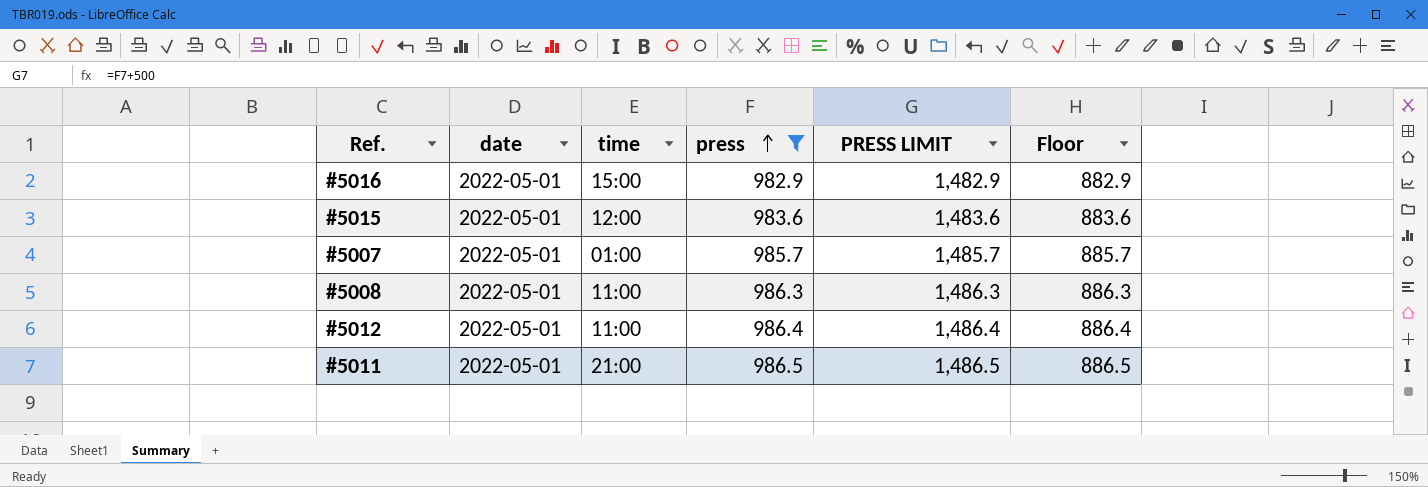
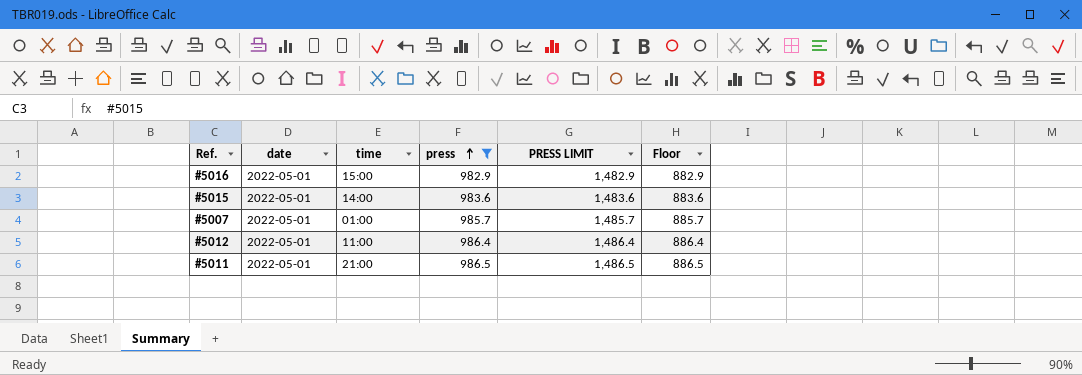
row #5008: 2022-05-01 | 11:00 | 986.3 | 1,486.3 | 886.3 -> none
#5015 | time: 12:00 -> 14:00

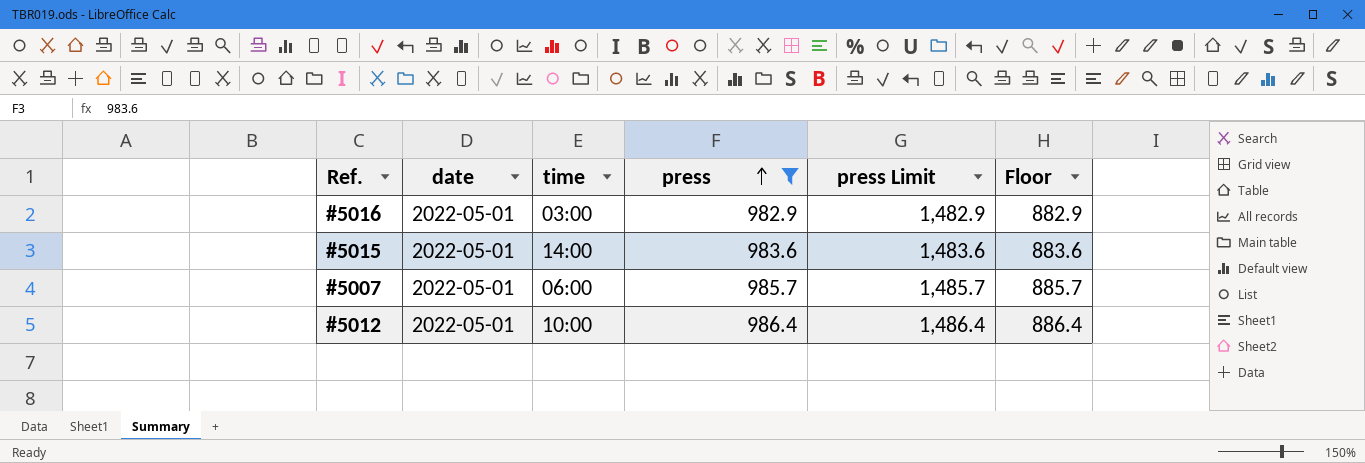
column name: PRESS LIMIT -> press Limit
row #5011: 2022-05-01 | 21:00 | 986.5 | 1,486.5 | 886.5 -> none
#5016 | time: 15:00 -> 03:00
#5007 | time: 01:00 -> 06:00
#5012 | time: 11:00 -> 10:00

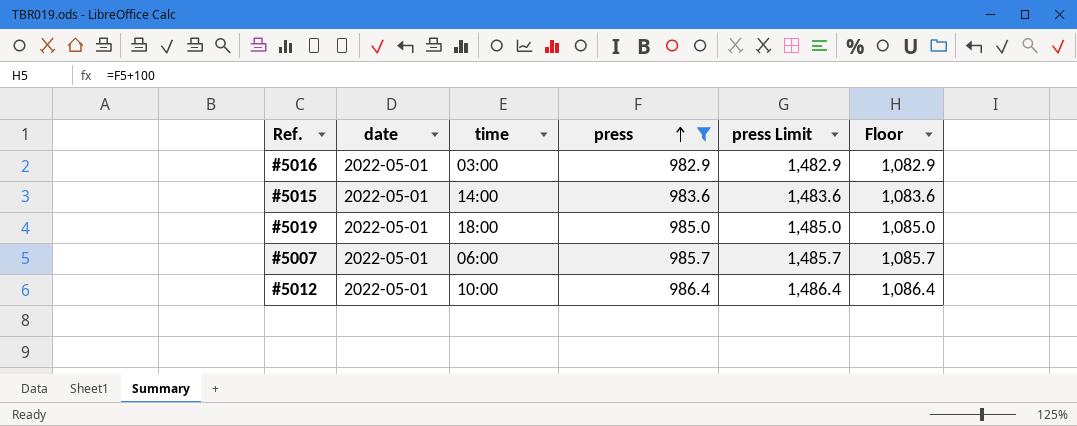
column Floor | formula: [press] - 100 -> [press] + 100
row #5019: none -> 2022-05-01 | 18:00 | 985.0 | 1,485.0 | 1,085.0

